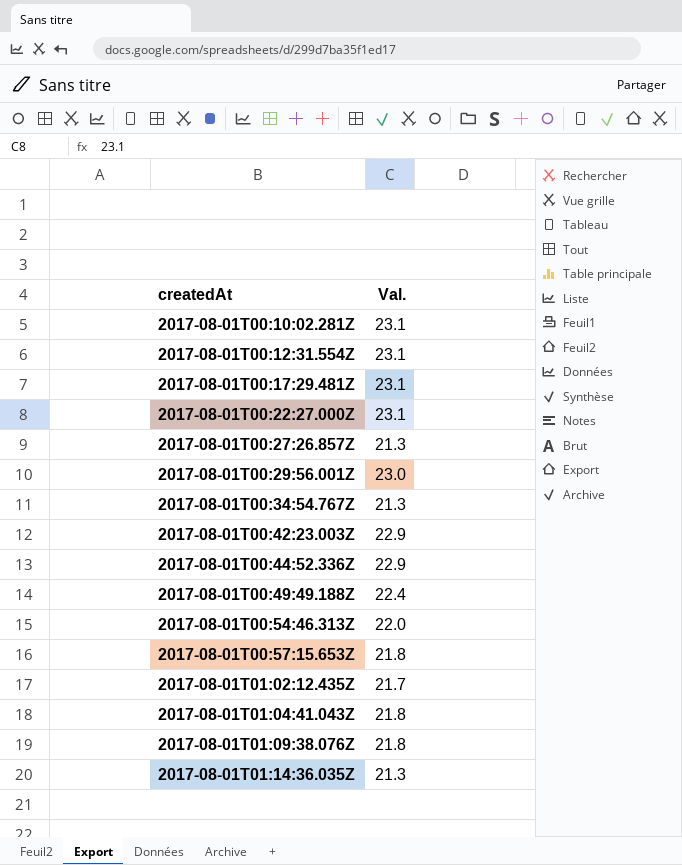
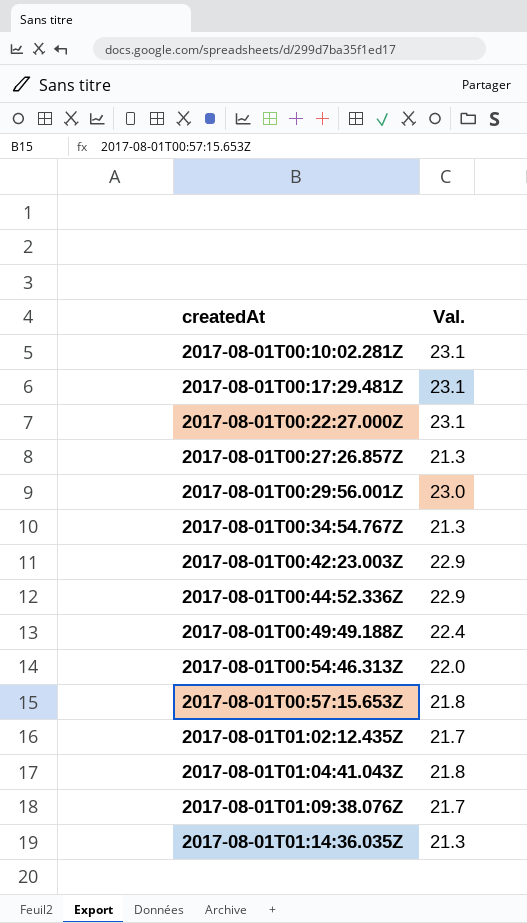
row 2017-08-01T00:12:31.554Z: 23.1 -> none
2017-08-01T01:09:38.076Z | Val.: 21.8 -> 21.7

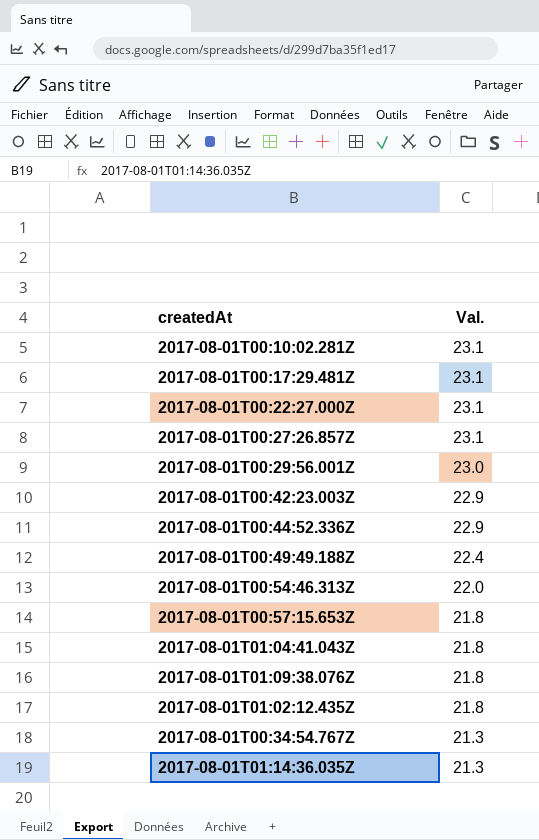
row order: createdAt ascending -> Val. descending
2017-08-01T00:27:26.857Z | Val.: 21.3 -> 23.1
2017-08-01T01:09:38.076Z | Val.: 21.7 -> 21.8
2017-08-01T01:02:12.435Z | Val.: 21.7 -> 21.8

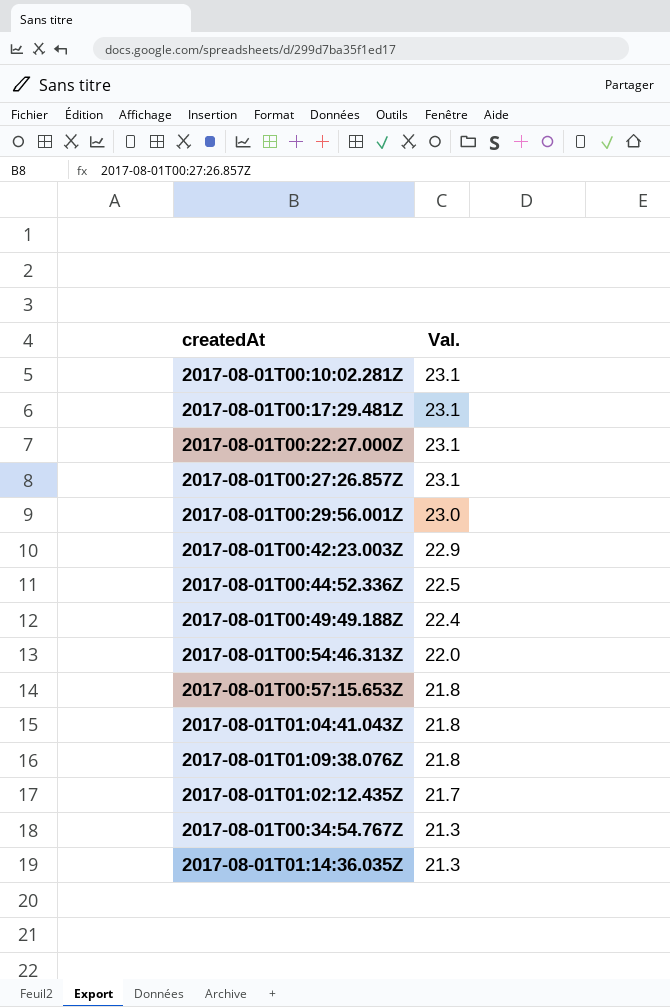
2017-08-01T00:44:52.336Z | Val.: 22.9 -> 22.5
2017-08-01T01:02:12.435Z | Val.: 21.8 -> 21.7

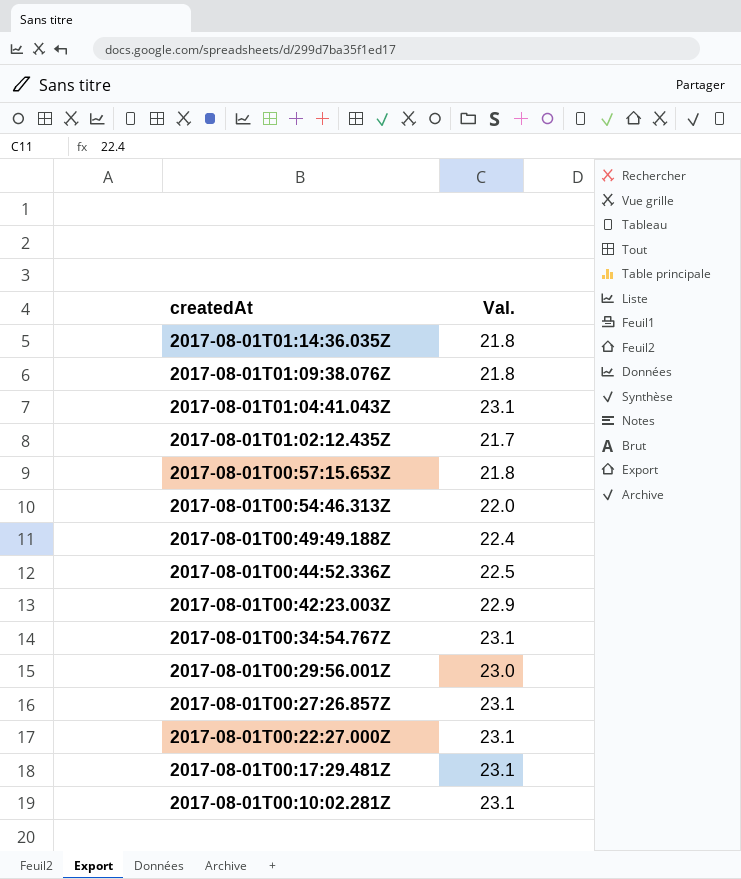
row order: Val. descending -> createdAt descending
2017-08-01T01:14:36.035Z | Val.: 21.3 -> 21.8
2017-08-01T01:04:41.043Z | Val.: 21.8 -> 23.1
2017-08-01T00:34:54.767Z | Val.: 21.3 -> 23.1

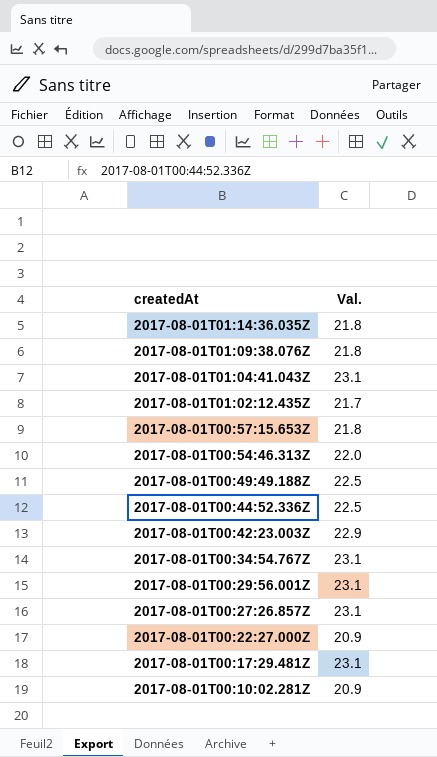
2017-08-01T00:49:49.188Z | Val.: 22.4 -> 22.5
2017-08-01T00:29:56.001Z | Val.: 23.0 -> 23.1
2017-08-01T00:22:27.000Z | Val.: 23.1 -> 20.9
2017-08-01T00:10:02.281Z | Val.: 23.1 -> 20.9

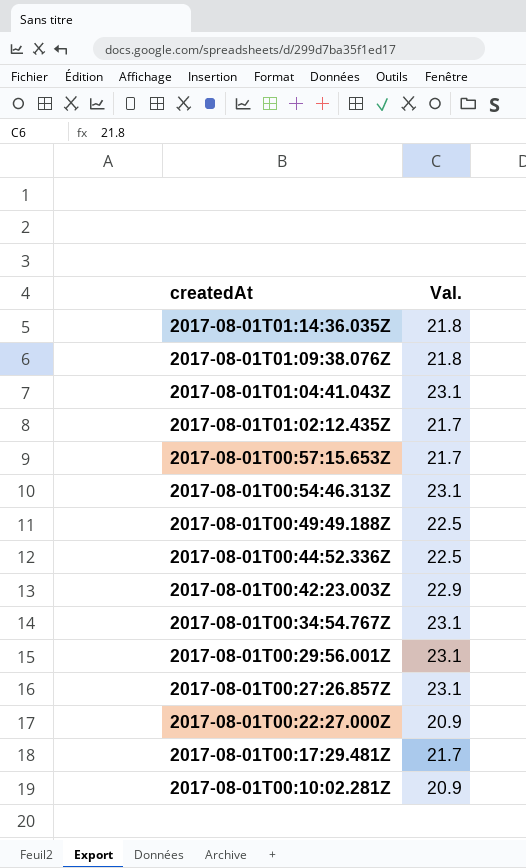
2017-08-01T00:57:15.653Z | Val.: 21.8 -> 21.7
2017-08-01T00:54:46.313Z | Val.: 22.0 -> 23.1
2017-08-01T00:17:29.481Z | Val.: 23.1 -> 21.7

